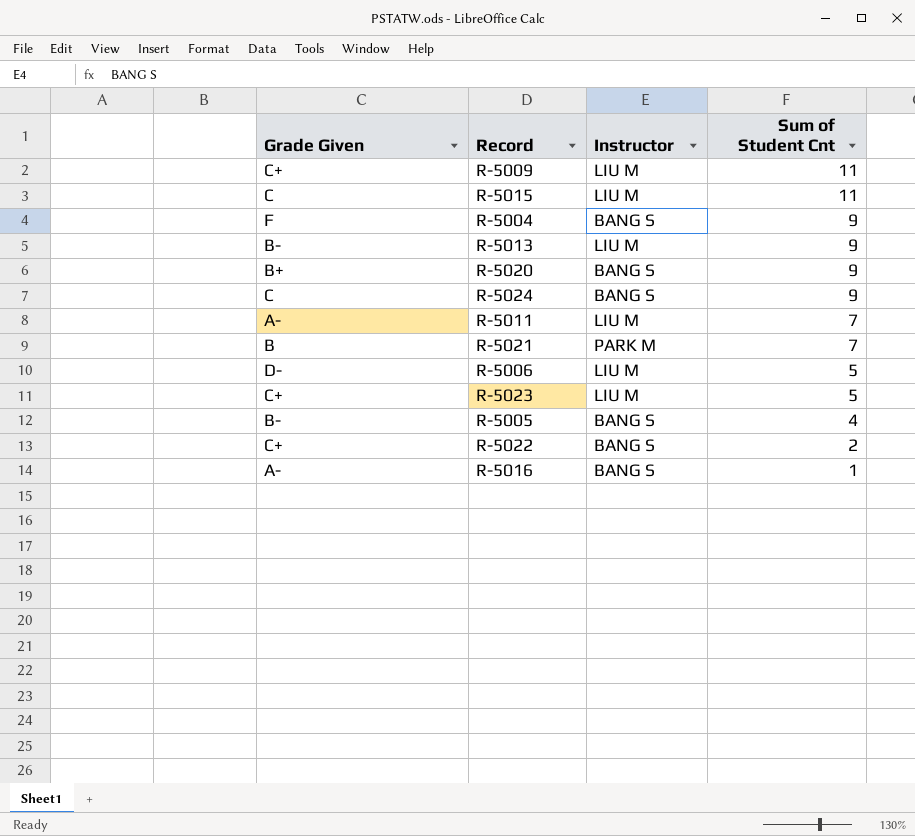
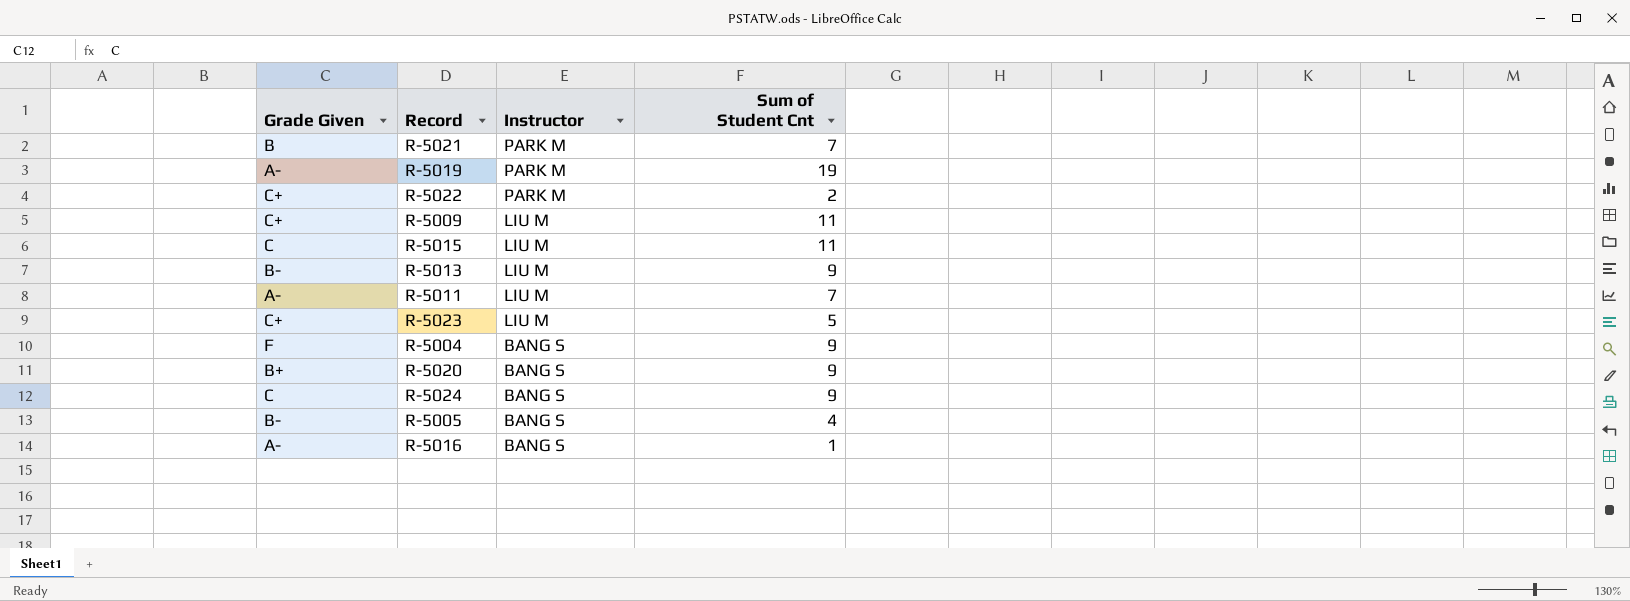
row order: Sum of Student Cnt descending -> Instructor descending
row R-5006: D- | LIU M | 5 -> none
row R-5019: none -> A- | PARK M | 19
R-5022 | Instructor: BANG S -> PARK M

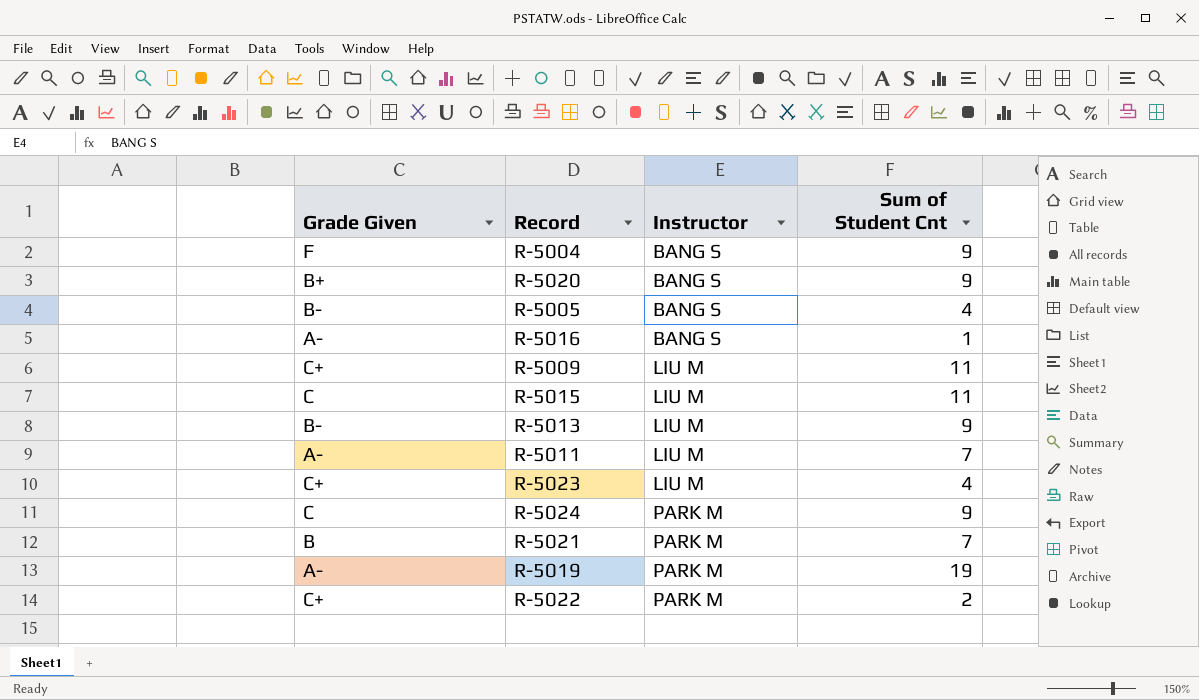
row order: Instructor descending -> Instructor ascending
R-5023 | Sum of Student Cnt: 5 -> 4
R-5024 | Instructor: BANG S -> PARK M

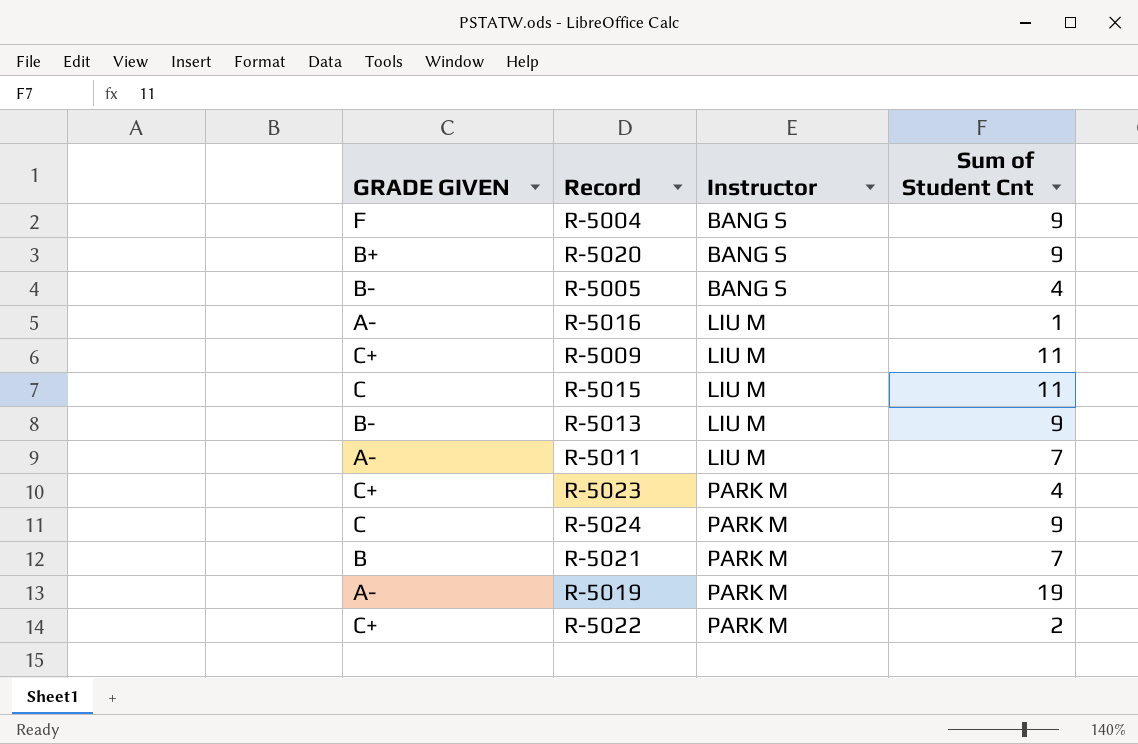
column name: Grade Given -> GRADE GIVEN
R-5016 | Instructor: BANG S -> LIU M
R-5023 | Instructor: LIU M -> PARK M

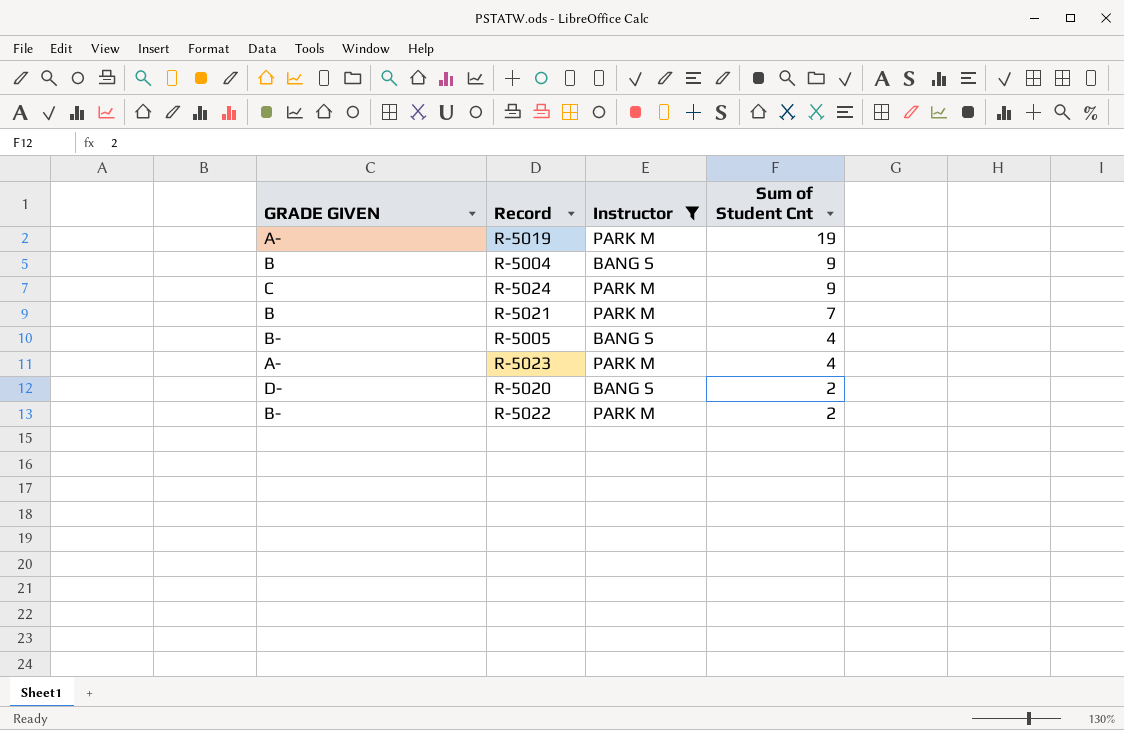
filter: none -> Instructor != LIU M
row order: Instructor ascending -> Sum of Student Cnt descending
R-5004 | GRADE GIVEN: F -> B
R-5023 | GRADE GIVEN: C+ -> A-
R-5020 | GRADE GIVEN: B+ -> D-
R-5020 | Sum of Student Cnt: 9 -> 2
R-5022 | GRADE GIVEN: C+ -> B-

